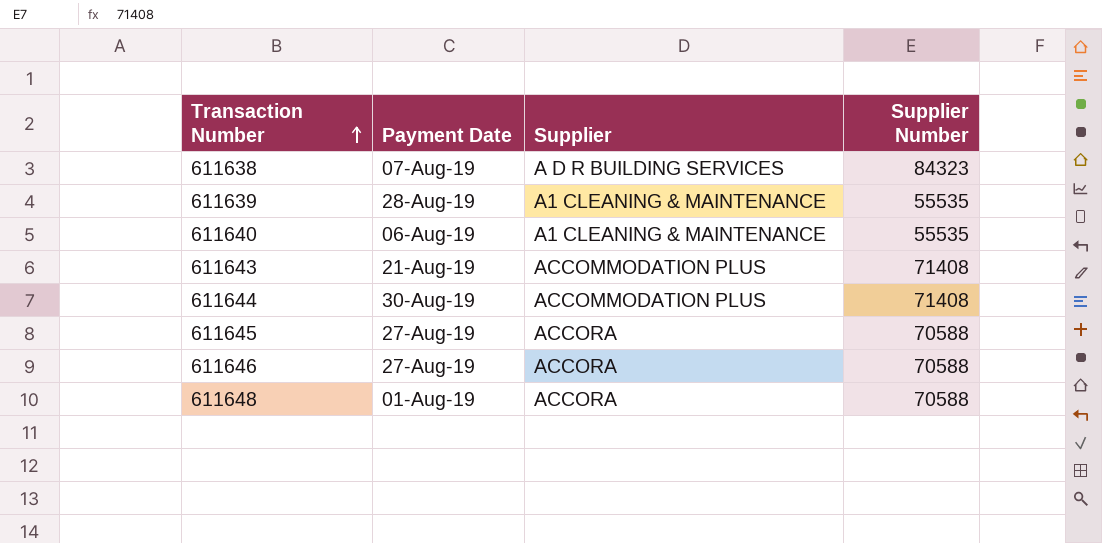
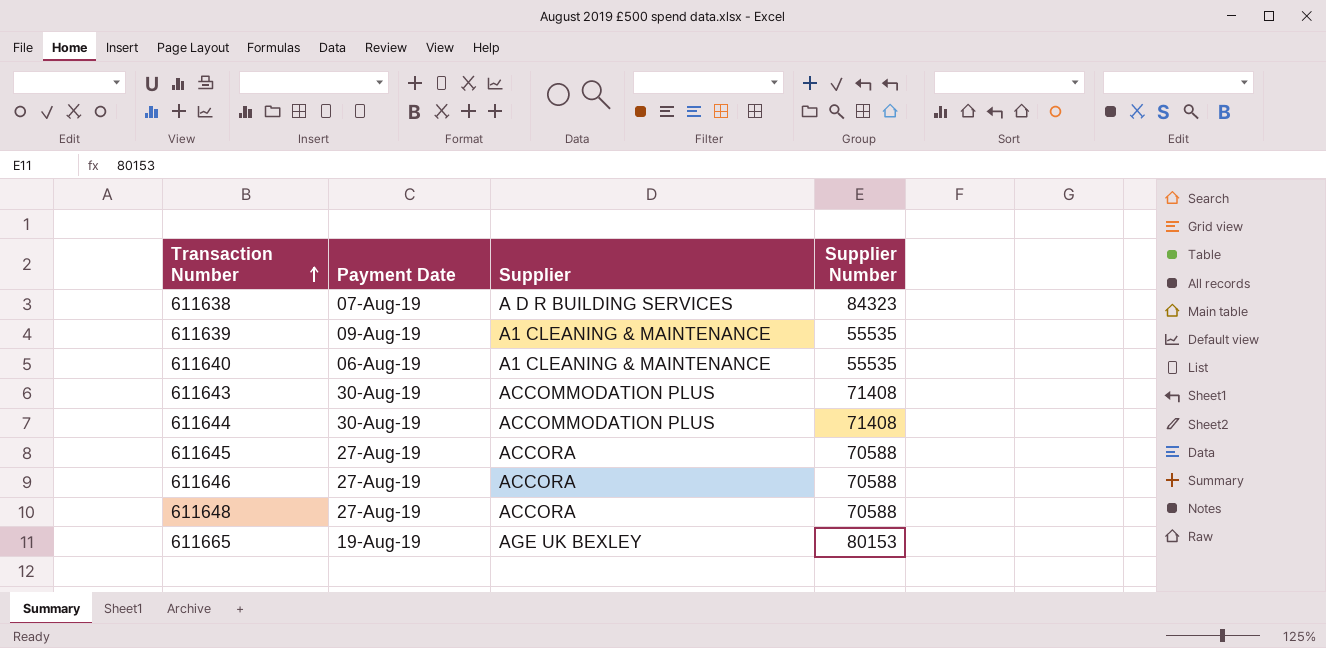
611639 | Payment Date: 28-Aug-19 -> 09-Aug-19
611643 | Payment Date: 21-Aug-19 -> 30-Aug-19
611648 | Payment Date: 01-Aug-19 -> 27-Aug-19
row 611665: none -> 19-Aug-19 | AGE UK BEXLEY | 80153

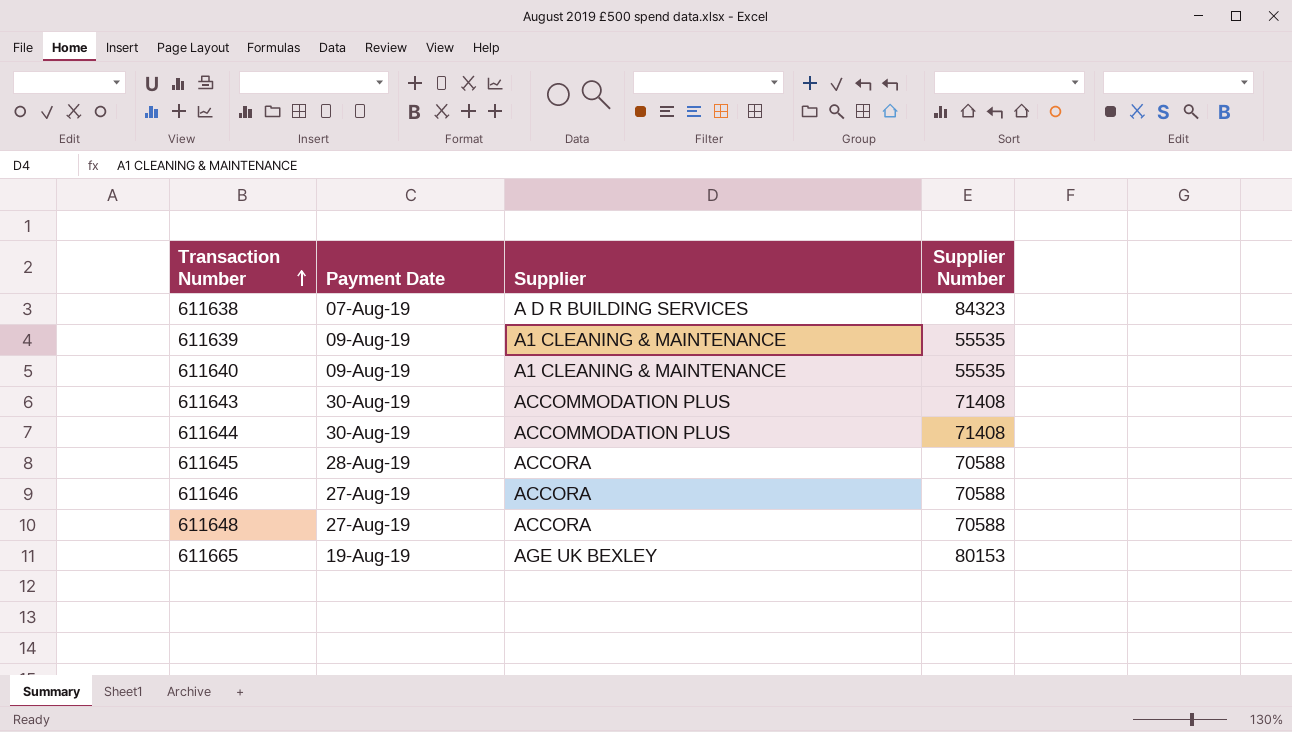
611640 | Payment Date: 06-Aug-19 -> 09-Aug-19
611645 | Payment Date: 27-Aug-19 -> 28-Aug-19

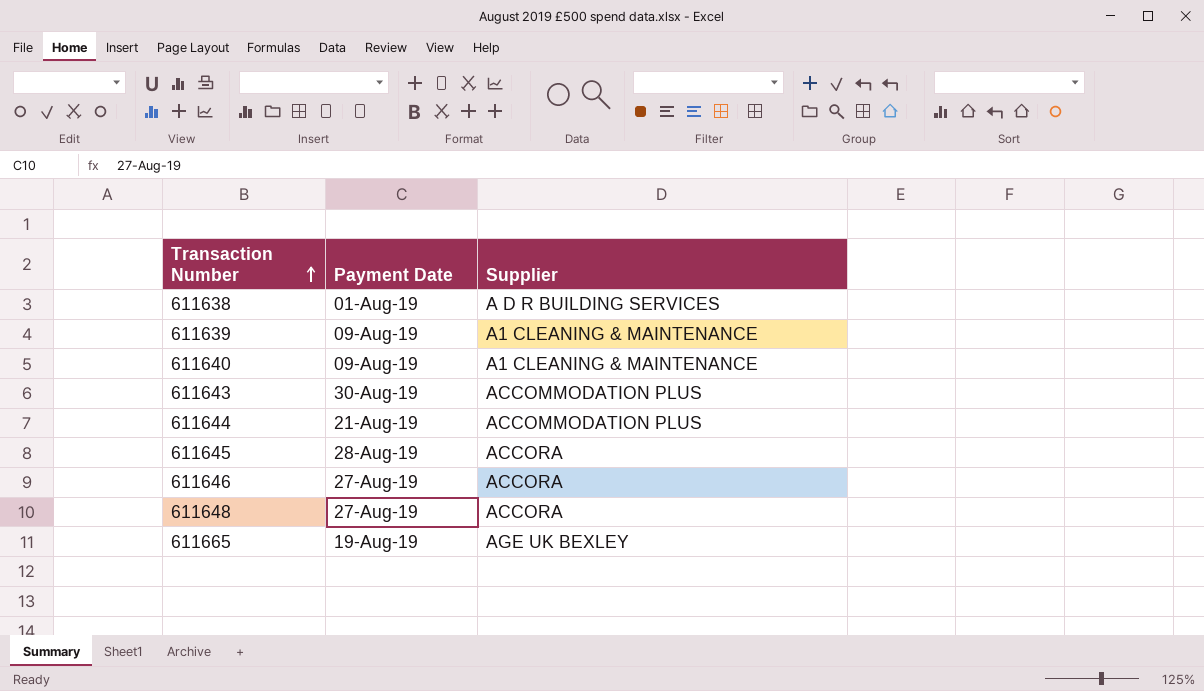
column Supplier Number | position: 4 -> none
611638 | Payment Date: 07-Aug-19 -> 01-Aug-19
611644 | Payment Date: 30-Aug-19 -> 21-Aug-19

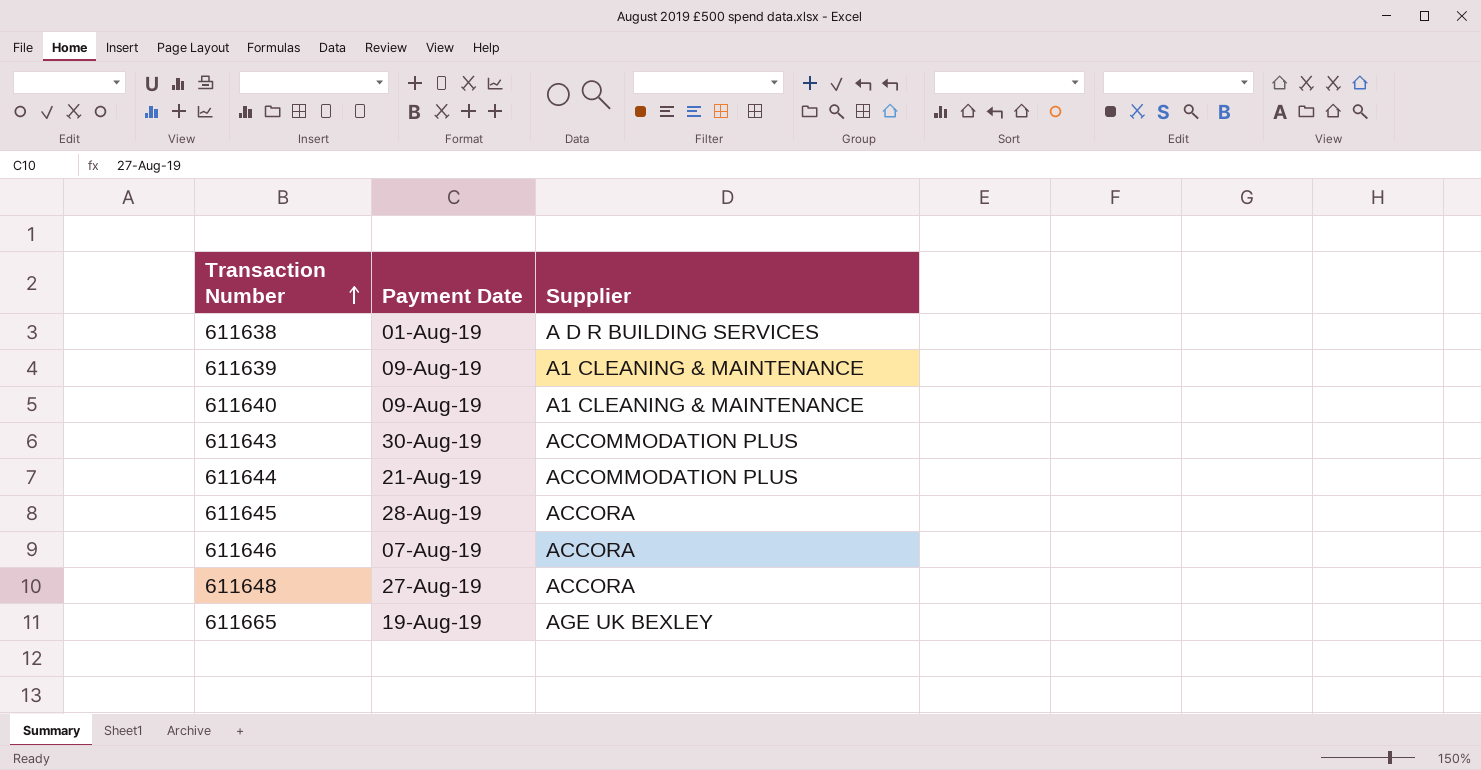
611646 | Payment Date: 27-Aug-19 -> 07-Aug-19

